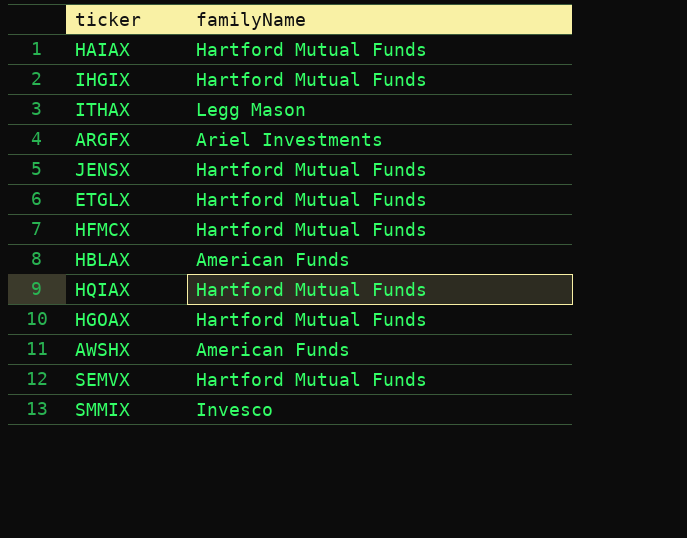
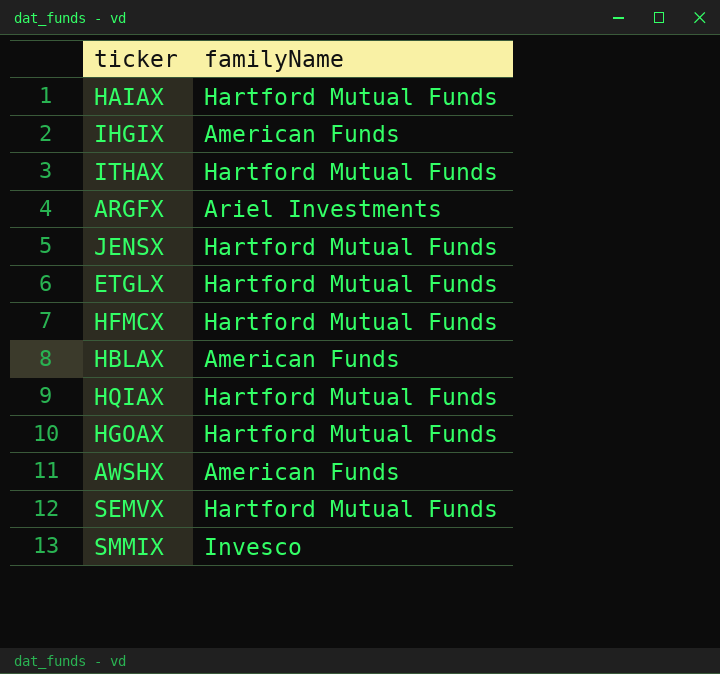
IHGIX | familyName: Hartford Mutual Funds -> American Funds
ITHAX | familyName: Legg Mason -> Hartford Mutual Funds

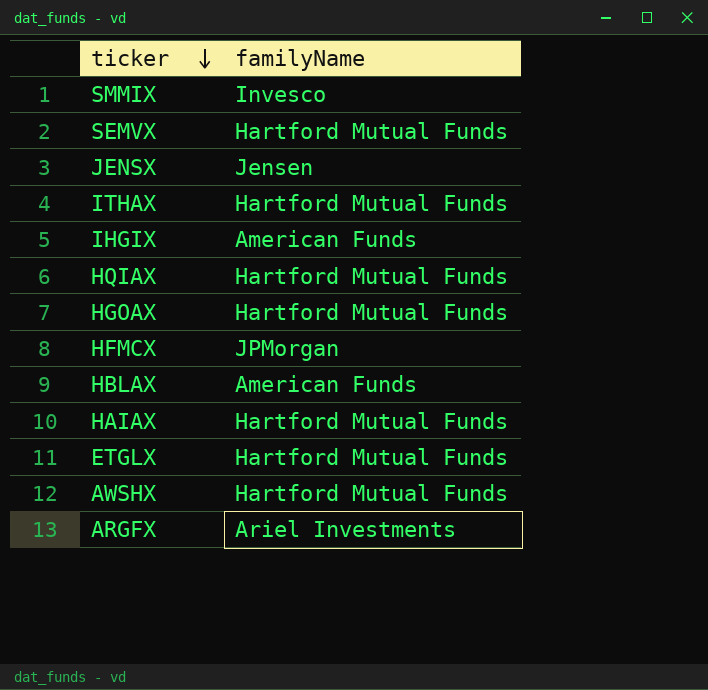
row order: none -> ticker descending
JENSX | familyName: Hartford Mutual Funds -> Jensen
HFMCX | familyName: Hartford Mutual Funds -> JPMorgan
AWSHX | familyName: American Funds -> Hartford Mutual Funds

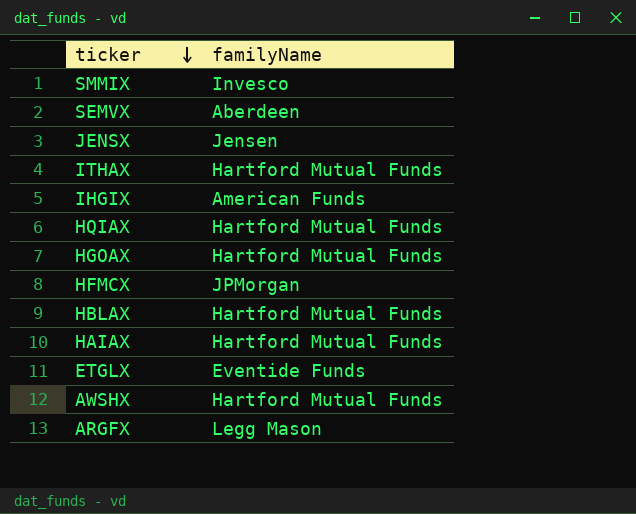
SEMVX | familyName: Hartford Mutual Funds -> Aberdeen
HBLAX | familyName: American Funds -> Hartford Mutual Funds
ETGLX | familyName: Hartford Mutual Funds -> Eventide Funds
ARGFX | familyName: Ariel Investments -> Legg Mason

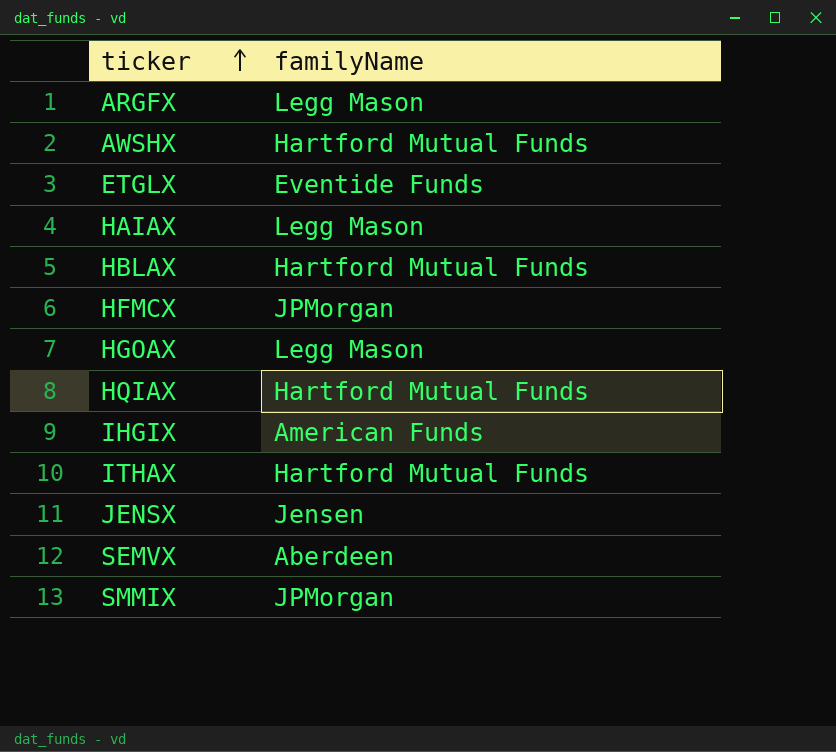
row order: ticker descending -> ticker ascending
HAIAX | familyName: Hartford Mutual Funds -> Legg Mason
HGOAX | familyName: Hartford Mutual Funds -> Legg Mason
SMMIX | familyName: Invesco -> JPMorgan

